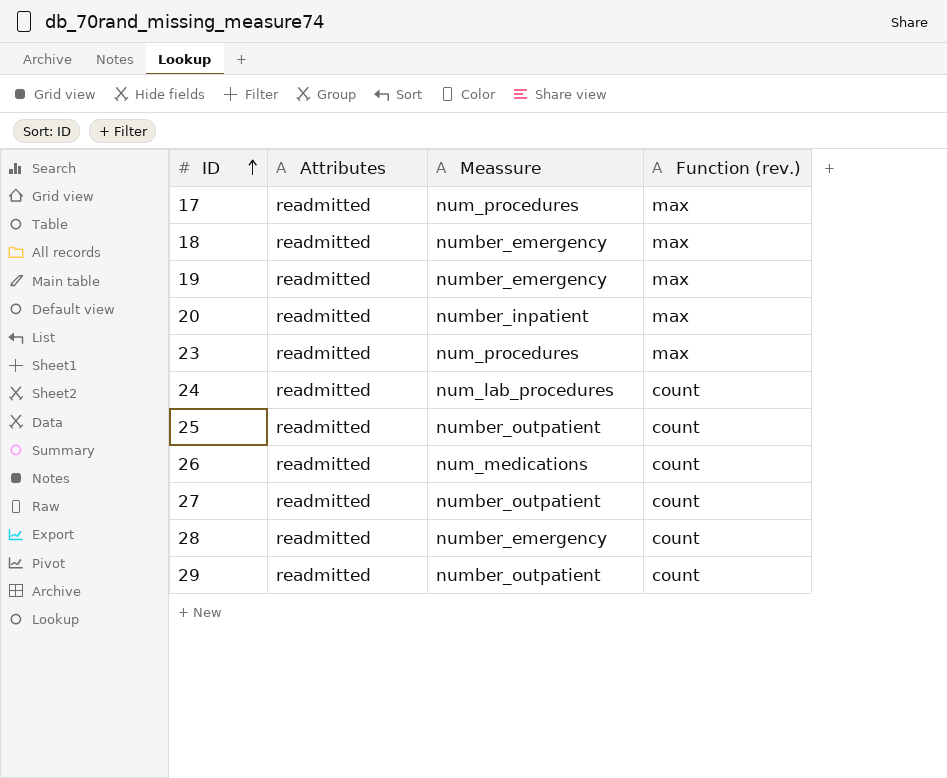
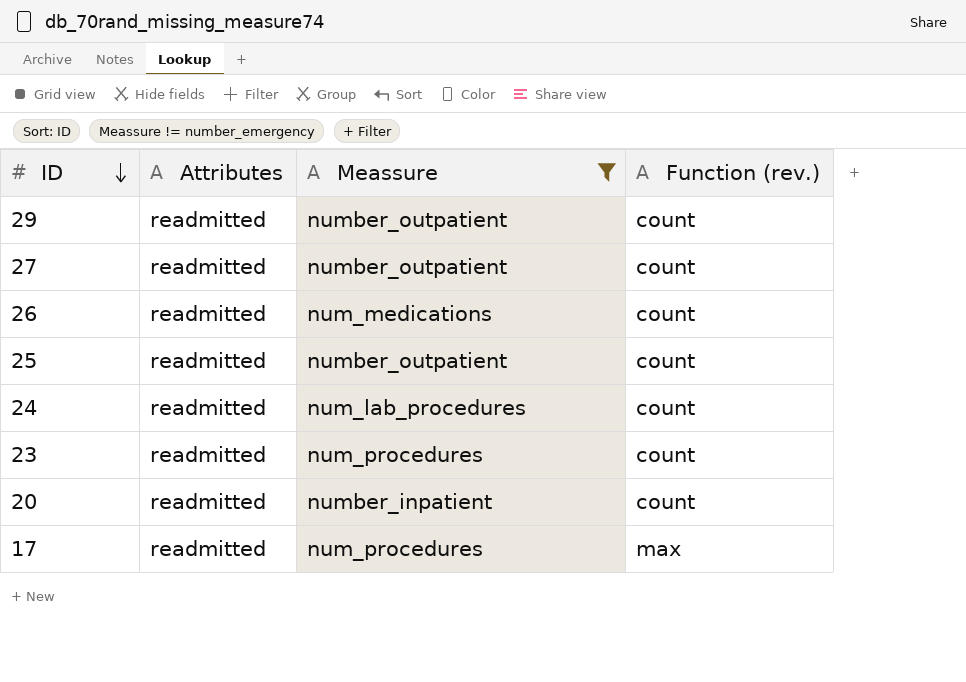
filter: none -> Meassure != number_emergency
row order: ID ascending -> ID descending
23 | Function (rev.): max -> count
20 | Function (rev.): max -> count

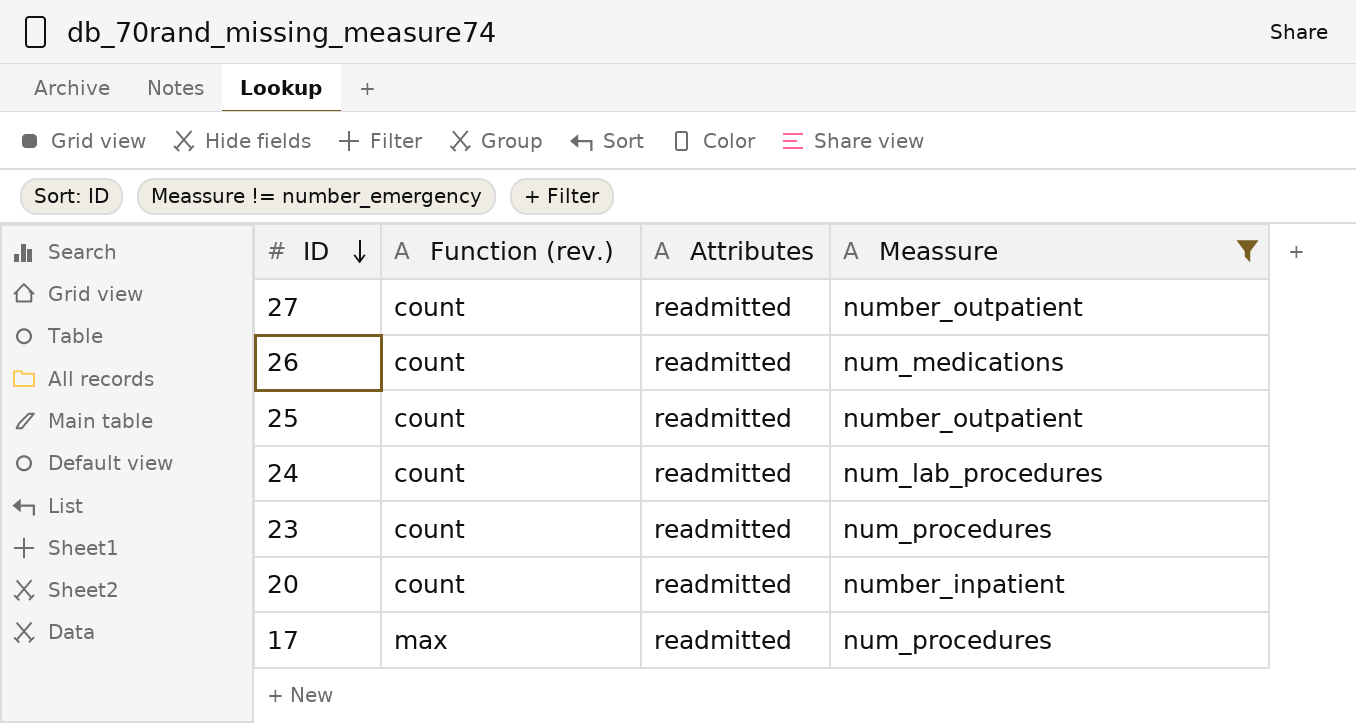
column Function (rev.) | position: 4 -> 2
row 29: readmitted | number_outpatient | count -> none

